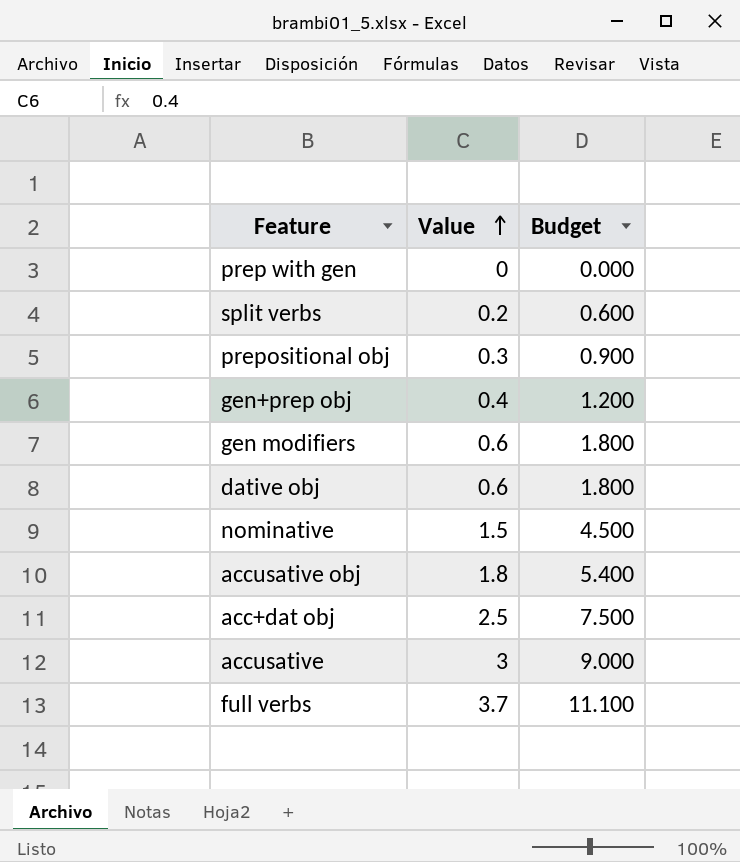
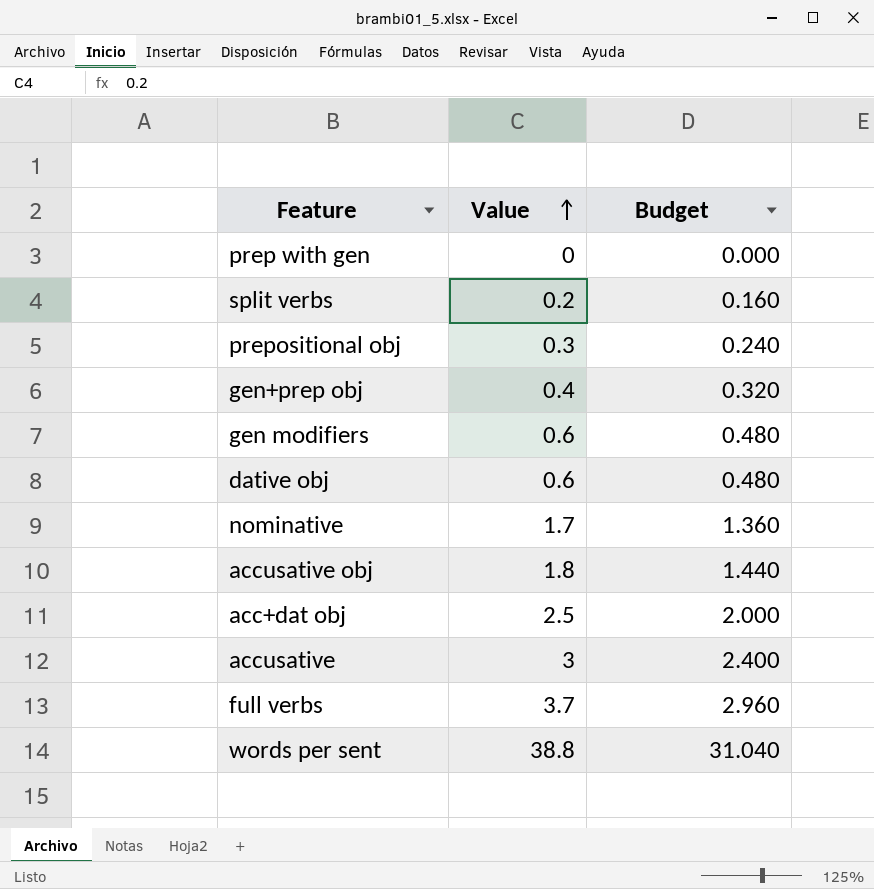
column Budget | formula: [Value] * 3 -> [Value] * 0.8
nominative | Value: 1.5 -> 1.7
row words per sent: none -> 38.8 | 31.040

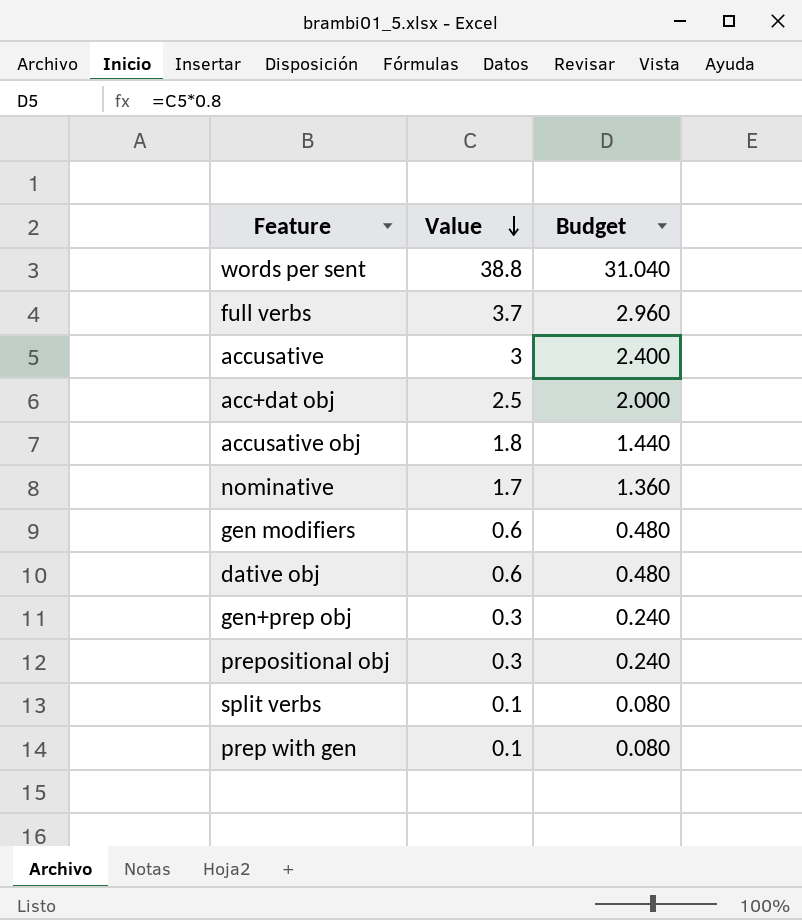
row order: Value ascending -> Value descending
gen+prep obj | Value: 0.4 -> 0.3
gen+prep obj | Budget: 0.320 -> 0.240
split verbs | Value: 0.2 -> 0.1
split verbs | Budget: 0.160 -> 0.080
prep with gen | Value: 0 -> 0.1
prep with gen | Budget: 0.000 -> 0.080

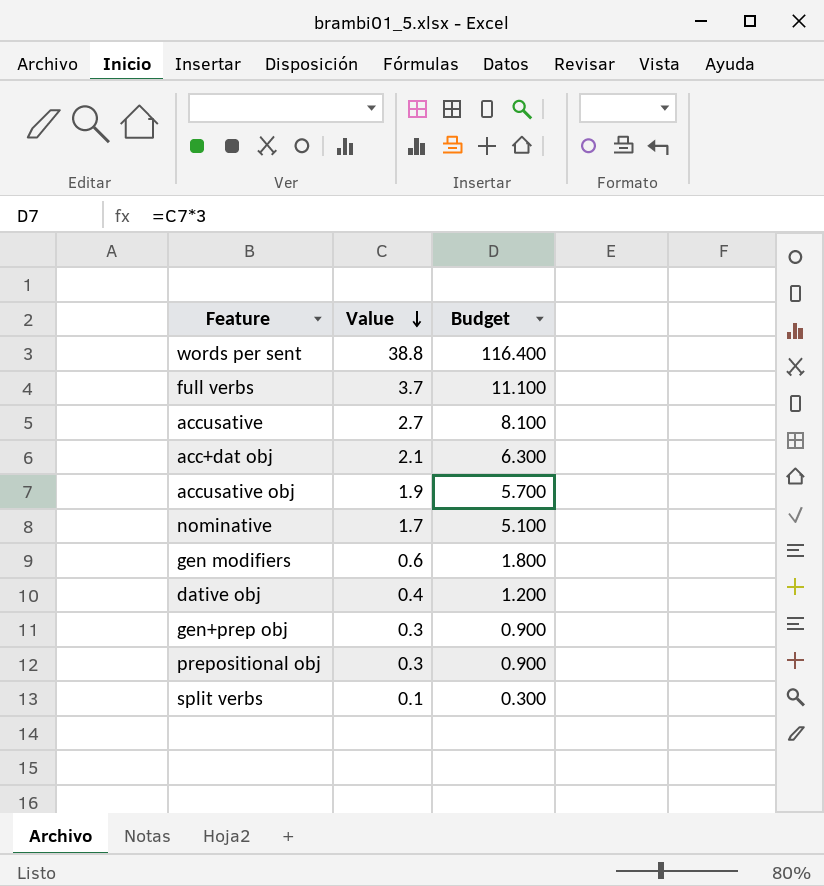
column Budget | formula: [Value] * 0.8 -> [Value] * 3
row prep with gen: 0.1 | 0.080 -> none
accusative | Value: 3 -> 2.7
acc+dat obj | Value: 2.5 -> 2.1
accusative obj | Value: 1.8 -> 1.9
dative obj | Value: 0.6 -> 0.4

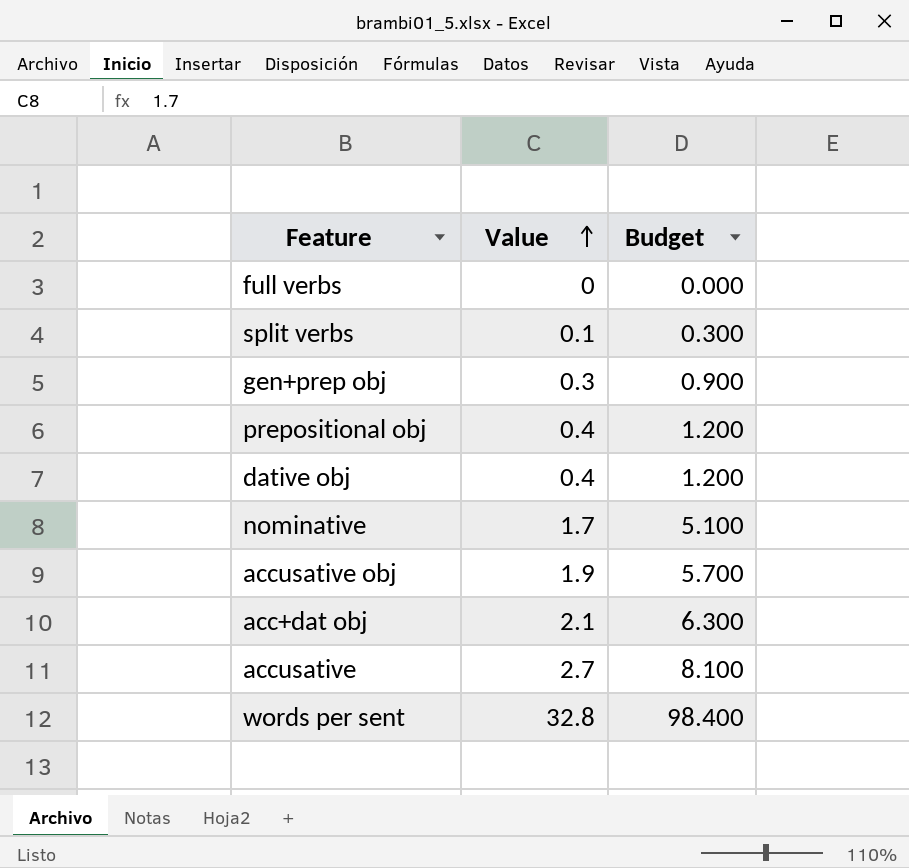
row order: Value descending -> Value ascending
row gen modifiers: 0.6 | 1.800 -> none
full verbs | Value: 3.7 -> 0
full verbs | Budget: 11.100 -> 0.000
prepositional obj | Value: 0.3 -> 0.4
prepositional obj | Budget: 0.900 -> 1.200
words per sent | Value: 38.8 -> 32.8
words per sent | Budget: 116.400 -> 98.400

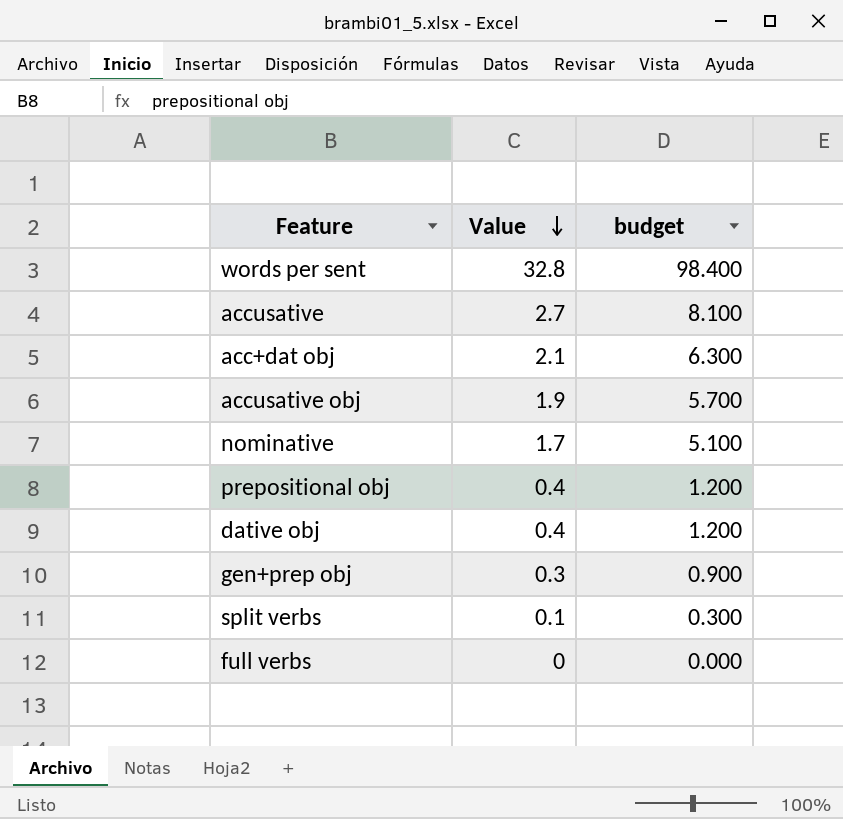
row order: Value ascending -> Value descending
column name: Budget -> budget

